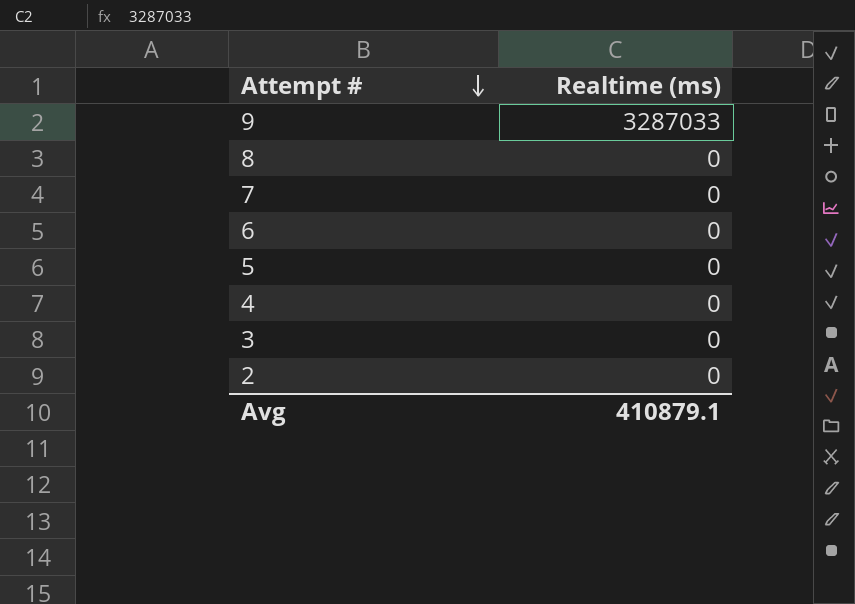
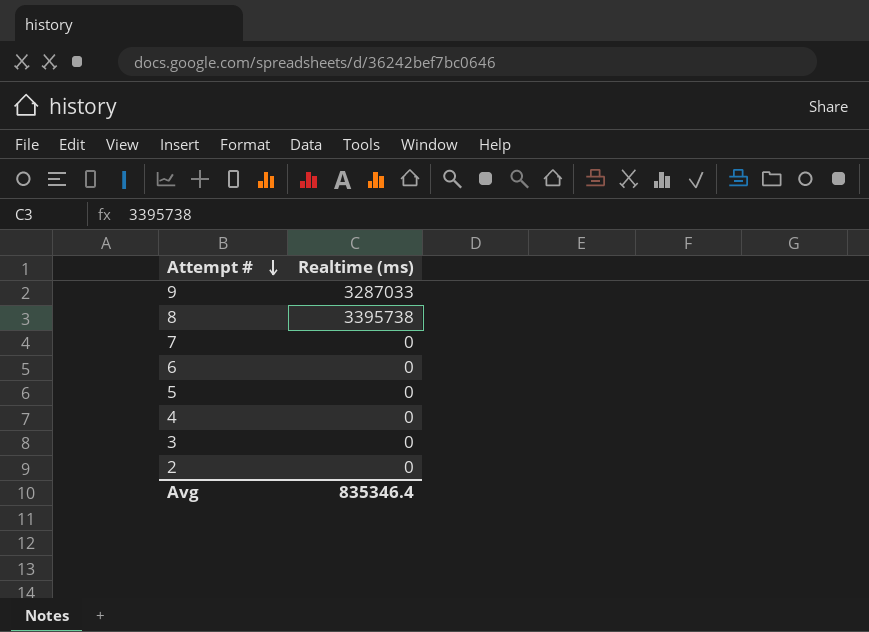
8 | Realtime (ms): 0 -> 3395738
Avg | Realtime (ms): 410879.1 -> 835346.4

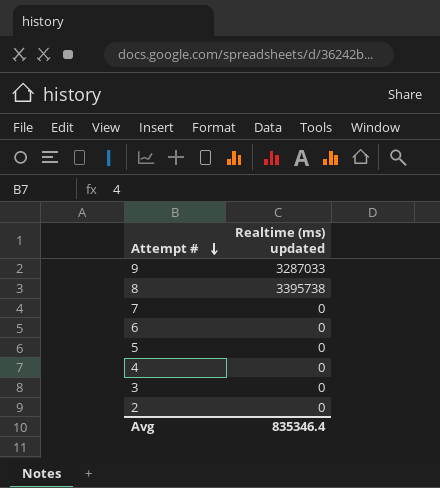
column name: Realtime (ms) -> Realtime (ms) updated

